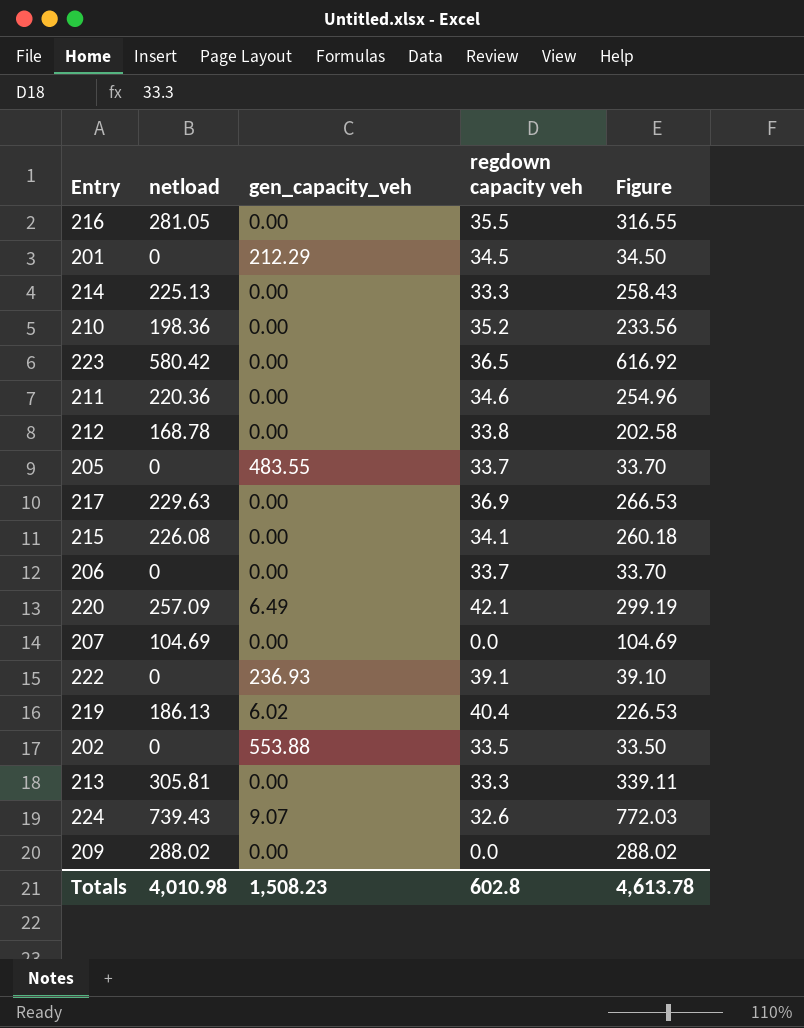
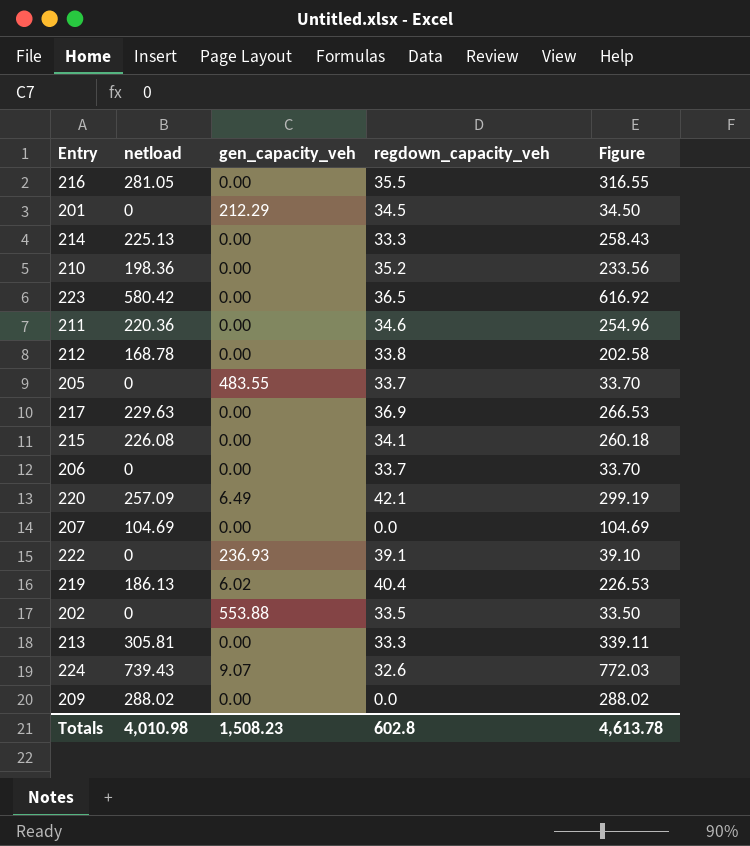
column name: regdown capacity veh -> regdown_capacity_veh

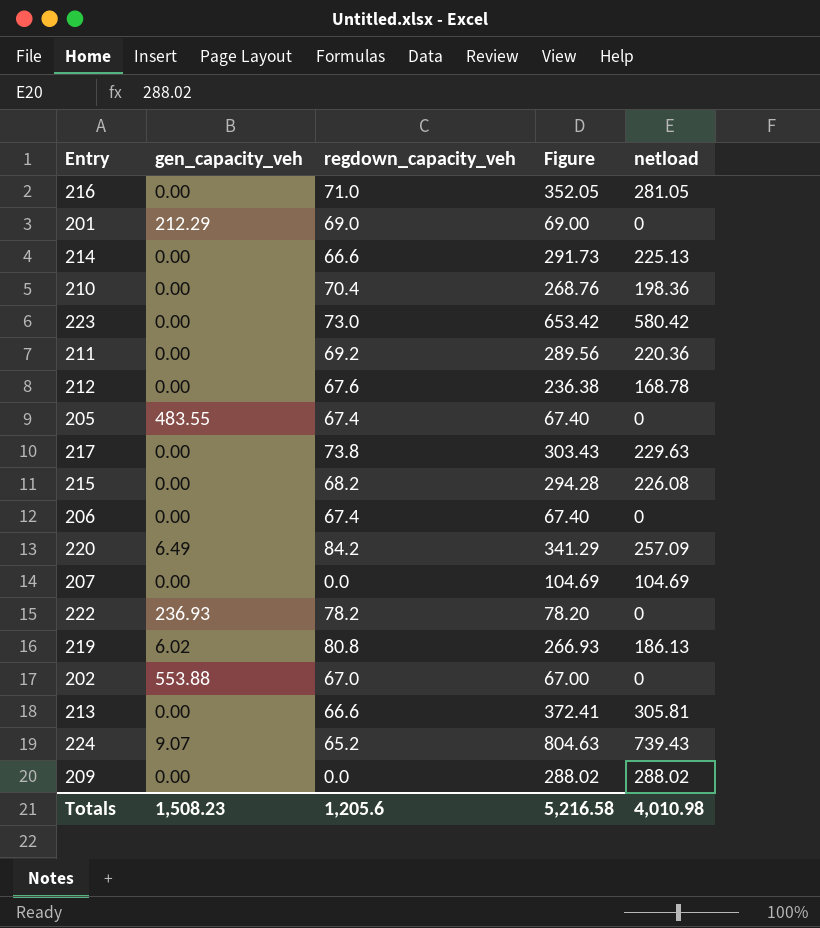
column netload | position: 2 -> 5
216 | regdown_capacity_veh: 35.5 -> 71.0
216 | Figure: 316.55 -> 352.05
201 | regdown_capacity_veh: 34.5 -> 69.0
201 | Figure: 34.50 -> 69.00
214 | regdown_capacity_veh: 33.3 -> 66.6
214 | Figure: 258.43 -> 291.73
210 | regdown_capacity_veh: 35.2 -> 70.4
210 | Figure: 233.56 -> 268.76
223 | regdown_capacity_veh: 36.5 -> 73.0
223 | Figure: 616.92 -> 653.42
211 | regdown_capacity_veh: 34.6 -> 69.2
211 | Figure: 254.96 -> 289.56
212 | regdown_capacity_veh: 33.8 -> 67.6
212 | Figure: 202.58 -> 236.38
205 | regdown_capacity_veh: 33.7 -> 67.4
205 | Figure: 33.70 -> 67.40
217 | regdown_capacity_veh: 36.9 -> 73.8
217 | Figure: 266.53 -> 303.43
215 | regdown_capacity_veh: 34.1 -> 68.2
215 | Figure: 260.18 -> 294.28
206 | regdown_capacity_veh: 33.7 -> 67.4
206 | Figure: 33.70 -> 67.40
220 | regdown_capacity_veh: 42.1 -> 84.2
220 | Figure: 299.19 -> 341.29
222 | regdown_capacity_veh: 39.1 -> 78.2
222 | Figure: 39.10 -> 78.20
219 | regdown_capacity_veh: 40.4 -> 80.8
219 | Figure: 226.53 -> 266.93
202 | regdown_capacity_veh: 33.5 -> 67.0
202 | Figure: 33.50 -> 67.00
213 | regdown_capacity_veh: 33.3 -> 66.6
213 | Figure: 339.11 -> 372.41
224 | regdown_capacity_veh: 32.6 -> 65.2
224 | Figure: 772.03 -> 804.63
Totals | regdown_capacity_veh: 602.8 -> 1,205.6
Totals | Figure: 4,613.78 -> 5,216.58

